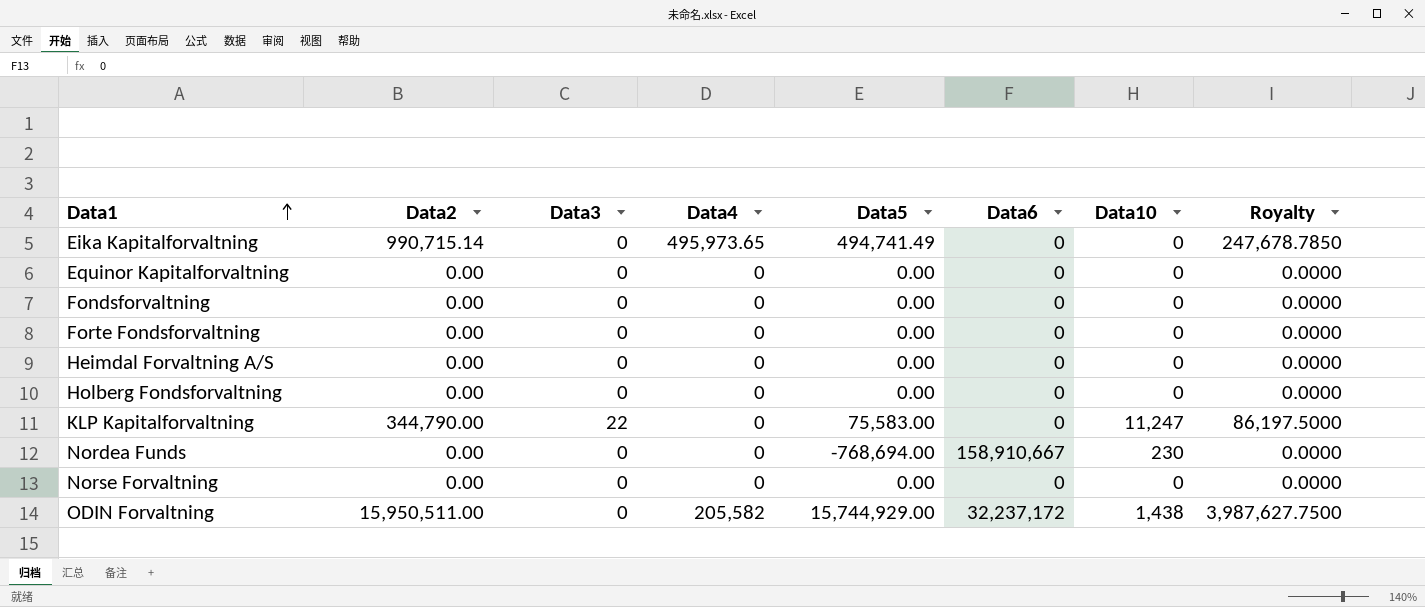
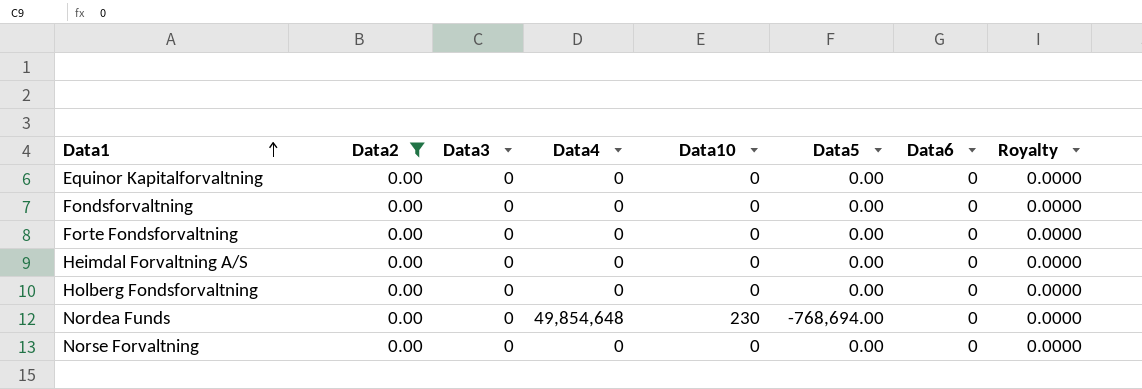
filter: none -> Data2 = 0.00
column Data10 | position: 7 -> 5
Nordea Funds | Data4: 0 -> 49,854,648
Nordea Funds | Data6: 158,910,667 -> 0

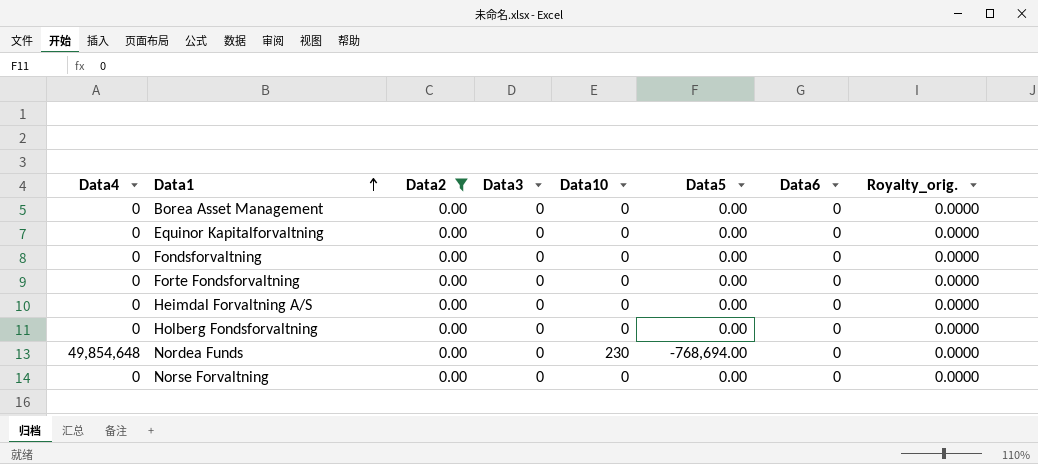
column Data4 | position: 4 -> 1
column name: Royalty -> Royalty_orig.
row Borea Asset Management: none -> 0 | 0.00 | 0 | 0 | 0.00 | 0 | 0.0000

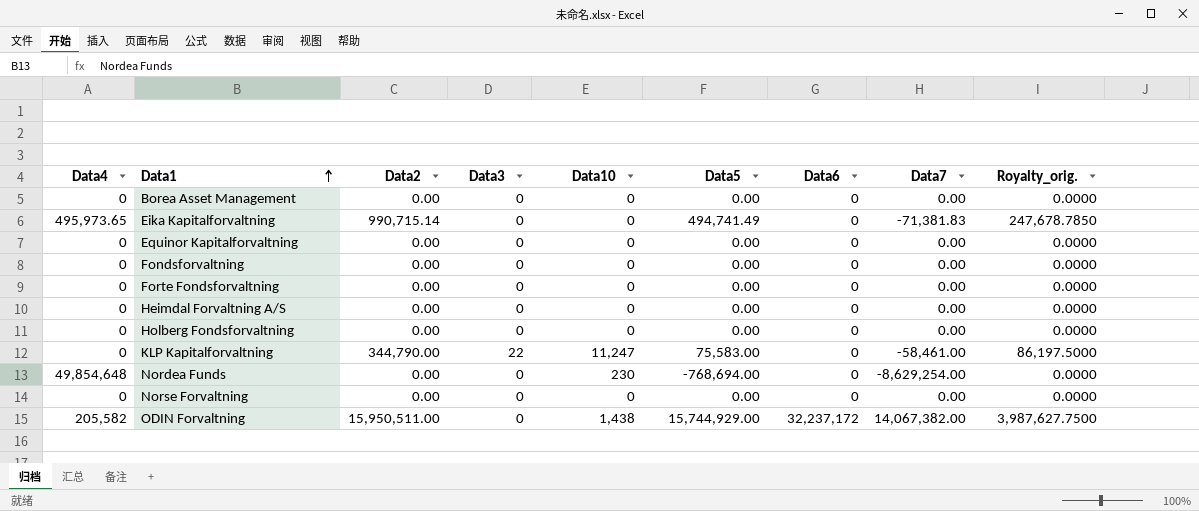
filter: Data2 = 0.00 -> none
column Data7 | position: none -> 8

